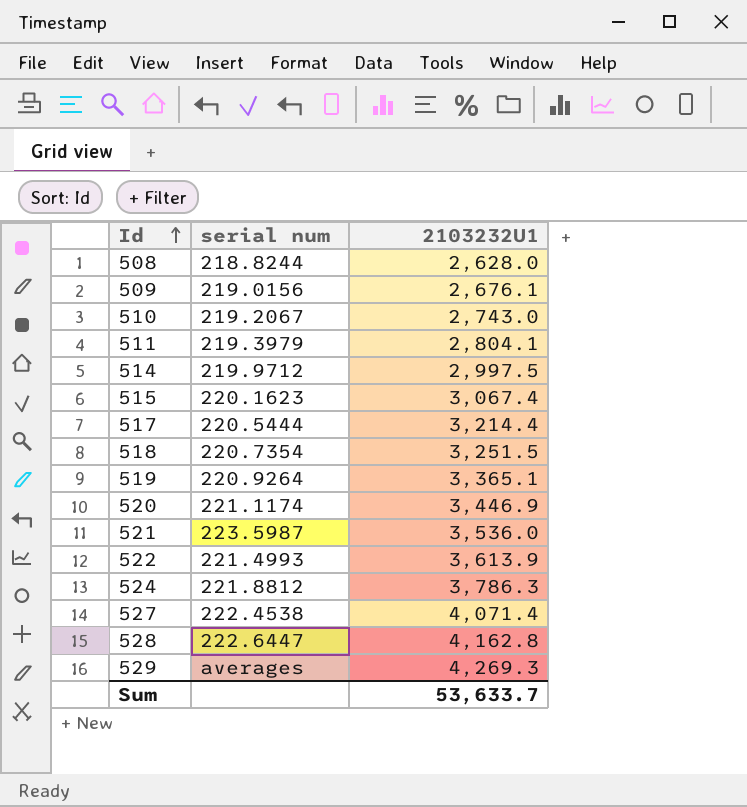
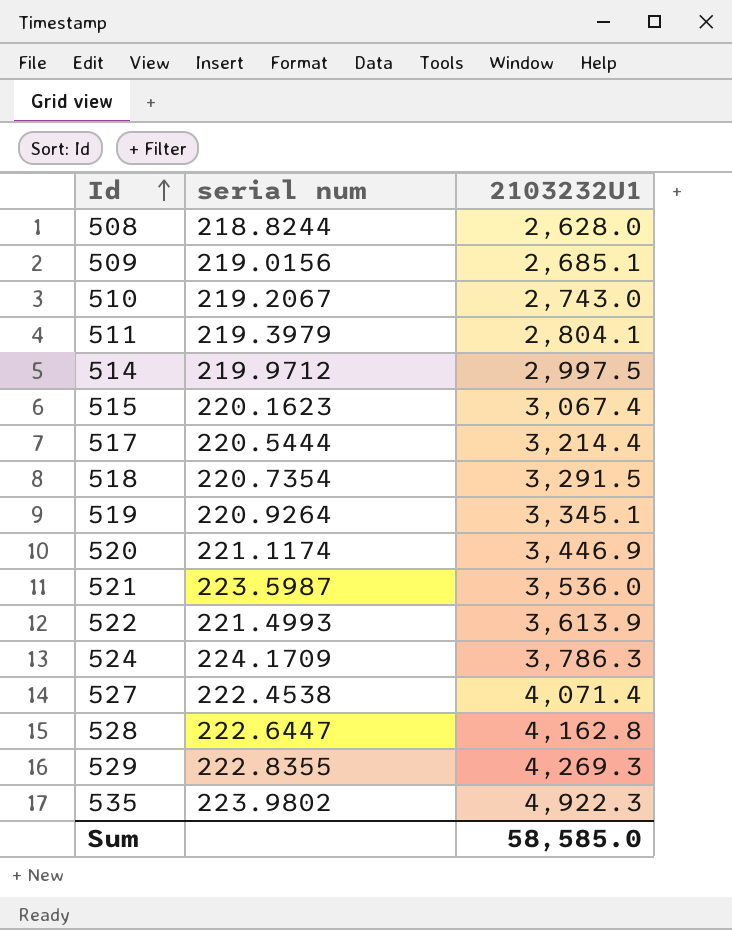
509 | 2103232U1: 2,676.1 -> 2,685.1
518 | 2103232U1: 3,251.5 -> 3,291.5
519 | 2103232U1: 3,365.1 -> 3,345.1
524 | serial num: 221.8812 -> 224.1709
529 | serial num: averages -> 222.8355
row 535: none -> 223.9802 | 4,922.3
Sum | 2103232U1: 53,633.7 -> 58,585.0

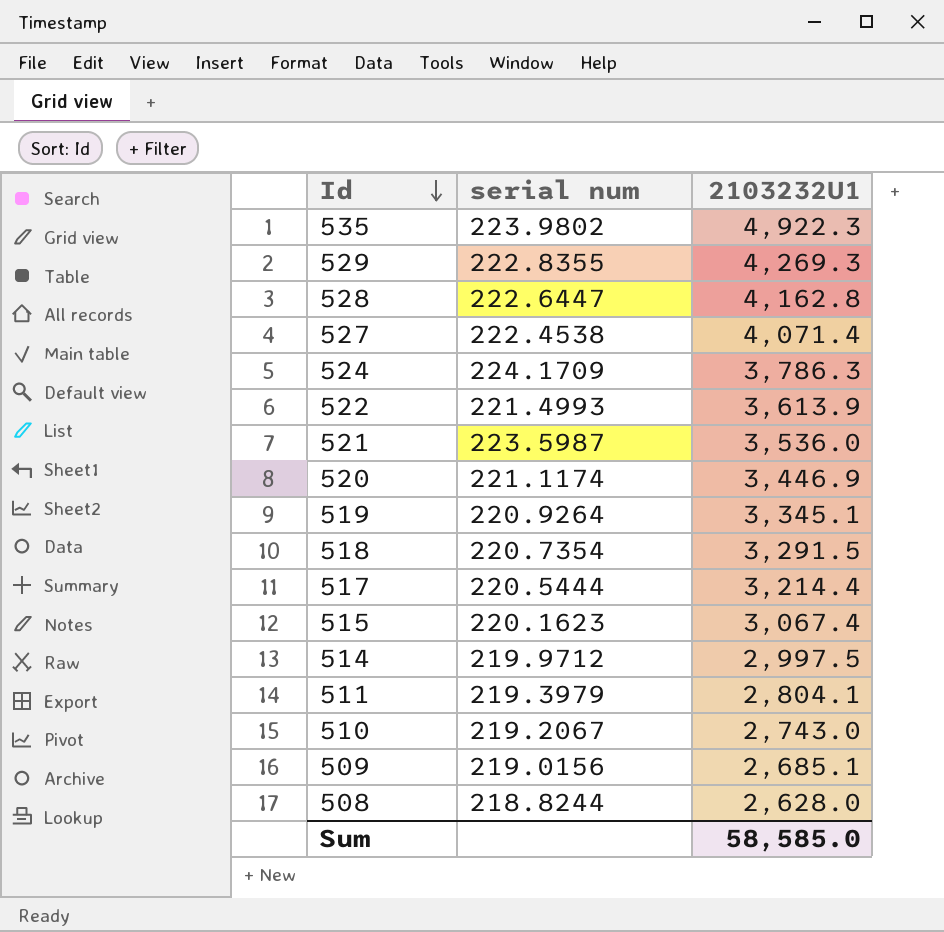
row order: Id ascending -> Id descending

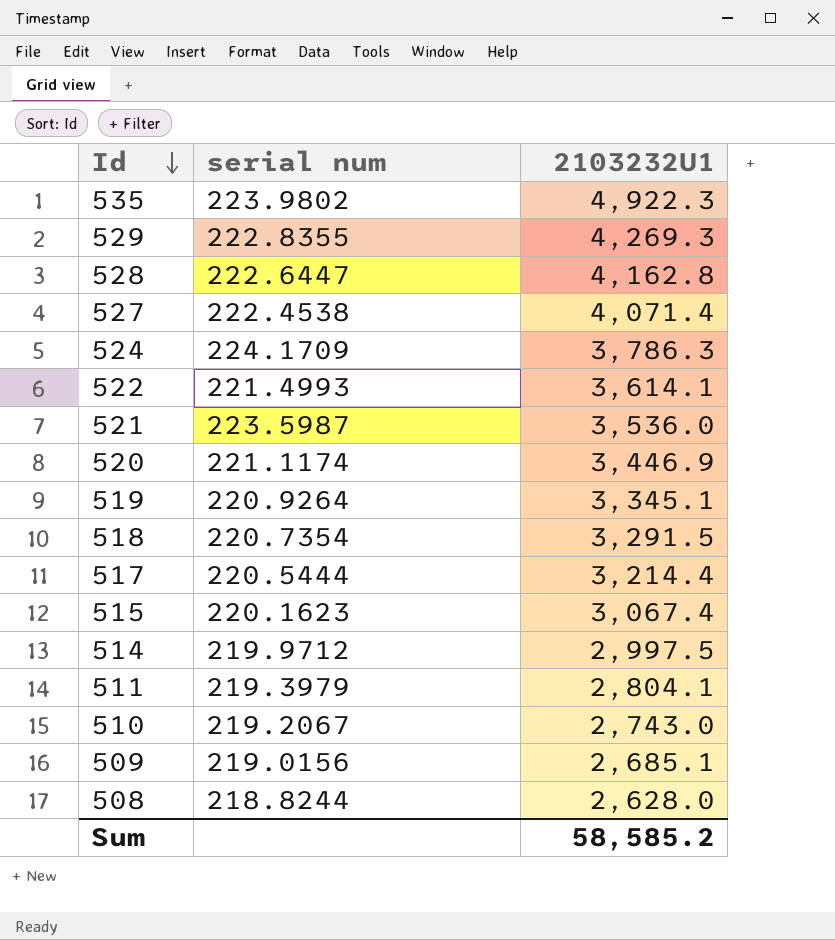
522 | 2103232U1: 3,613.9 -> 3,614.1
Sum | 2103232U1: 58,585.0 -> 58,585.2

